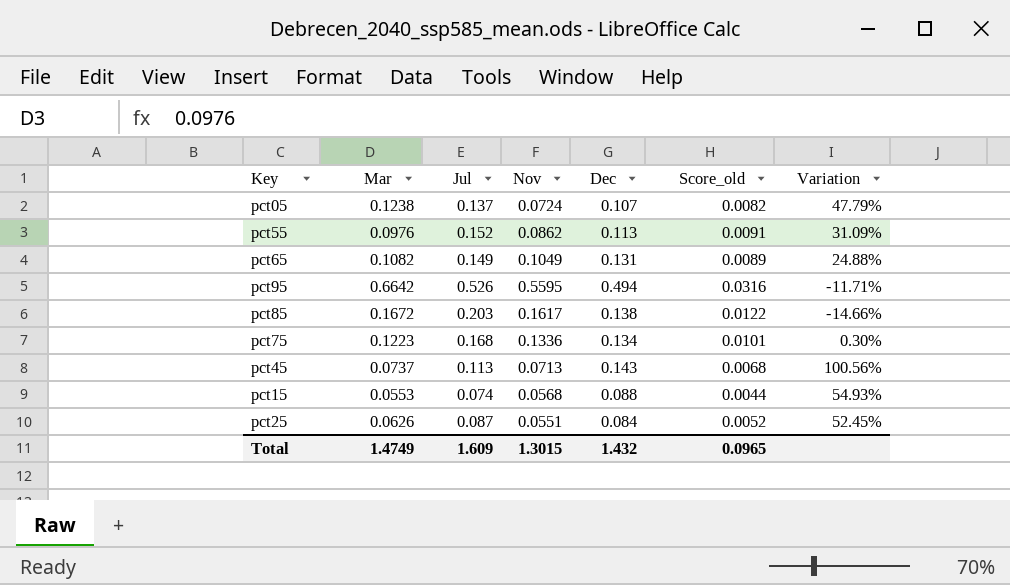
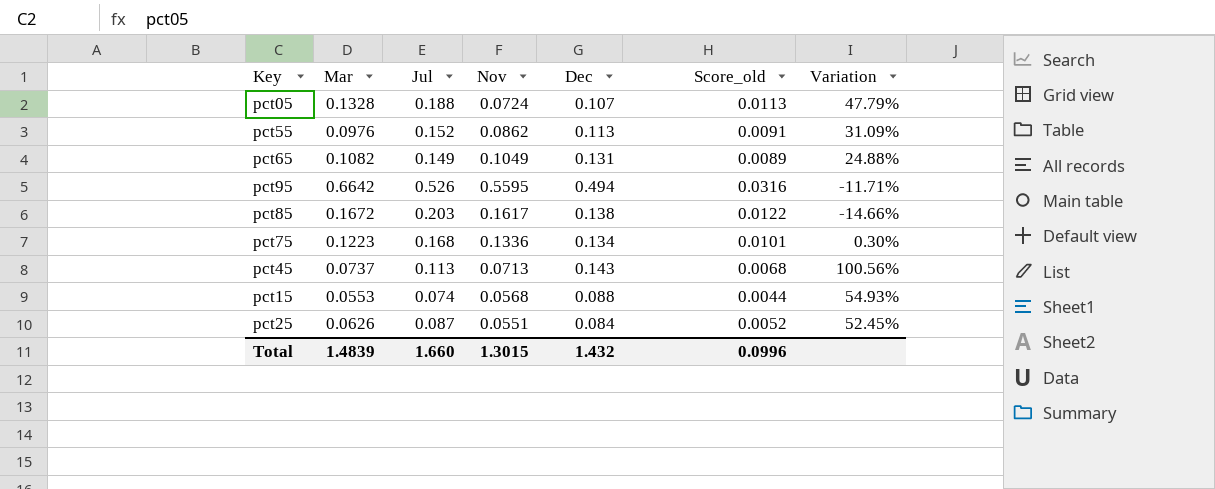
pct05 | Mar: 0.1238 -> 0.1328
pct05 | Jul: 0.137 -> 0.188
pct05 | Score_old: 0.0082 -> 0.0113
Total | Mar: 1.4749 -> 1.4839
Total | Jul: 1.609 -> 1.660
Total | Score_old: 0.0965 -> 0.0996

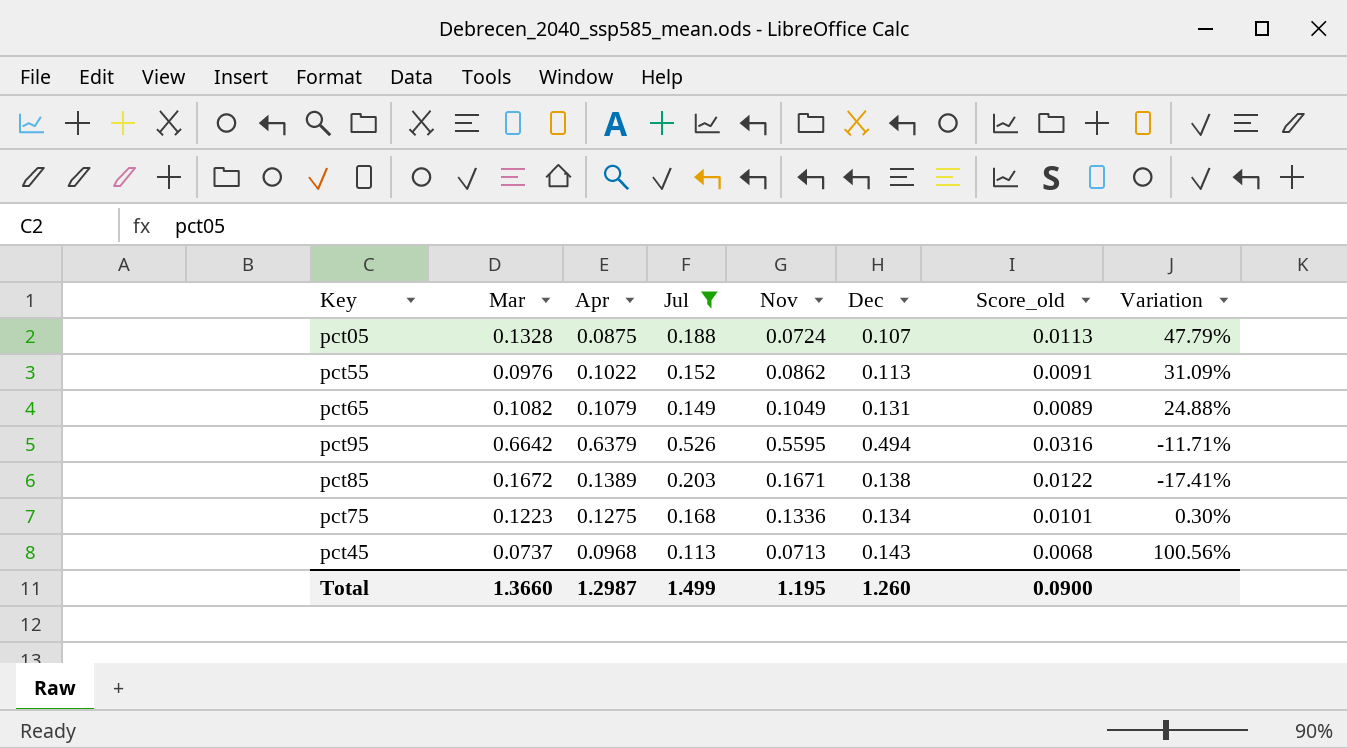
filter: none -> Jul >= 0.113
column Apr | position: none -> 3
pct85 | Nov: 0.1617 -> 0.1671
pct85 | Variation: -14.66% -> -17.41%
Total | Mar: 1.4839 -> 1.3660
Total | Jul: 1.660 -> 1.499
Total | Nov: 1.3015 -> 1.195
Total | Dec: 1.432 -> 1.260
Total | Score_old: 0.0996 -> 0.0900

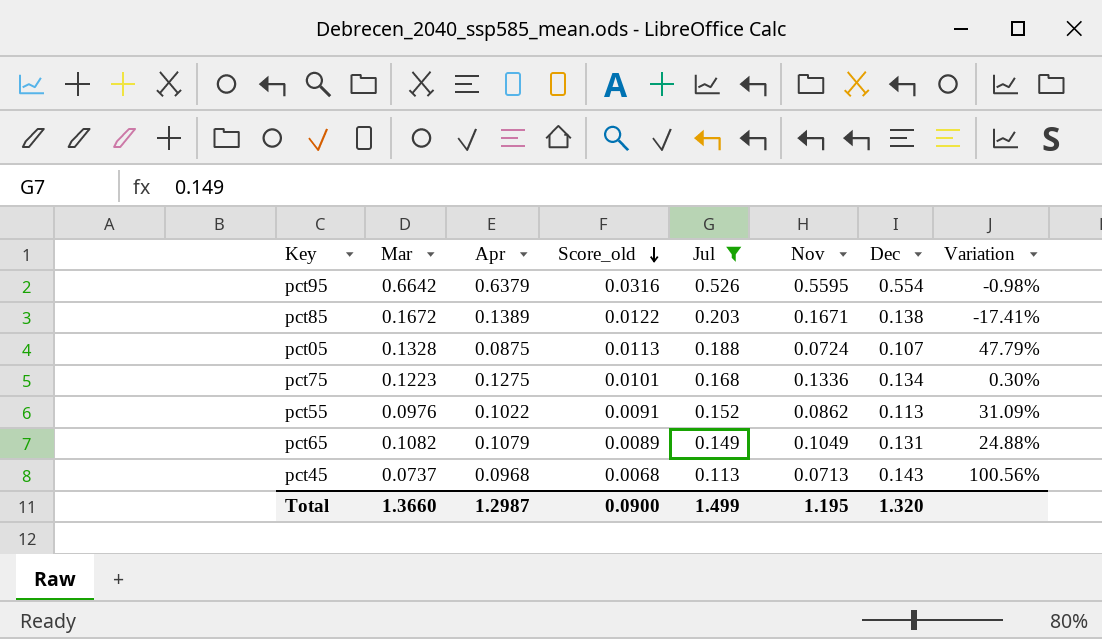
row order: none -> Score_old descending
column Score_old | position: 7 -> 4
pct95 | Dec: 0.494 -> 0.554
pct95 | Variation: -11.71% -> -0.98%
Total | Dec: 1.260 -> 1.320

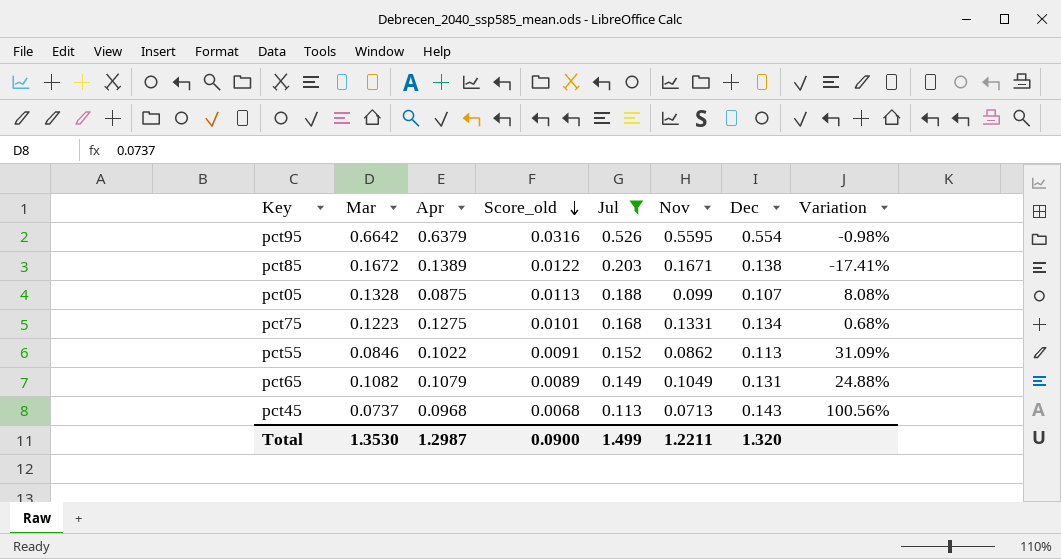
pct05 | Nov: 0.0724 -> 0.099
pct05 | Variation: 47.79% -> 8.08%
pct75 | Nov: 0.1336 -> 0.1331
pct75 | Variation: 0.30% -> 0.68%
pct55 | Mar: 0.0976 -> 0.0846
Total | Mar: 1.3660 -> 1.3530
Total | Nov: 1.195 -> 1.2211

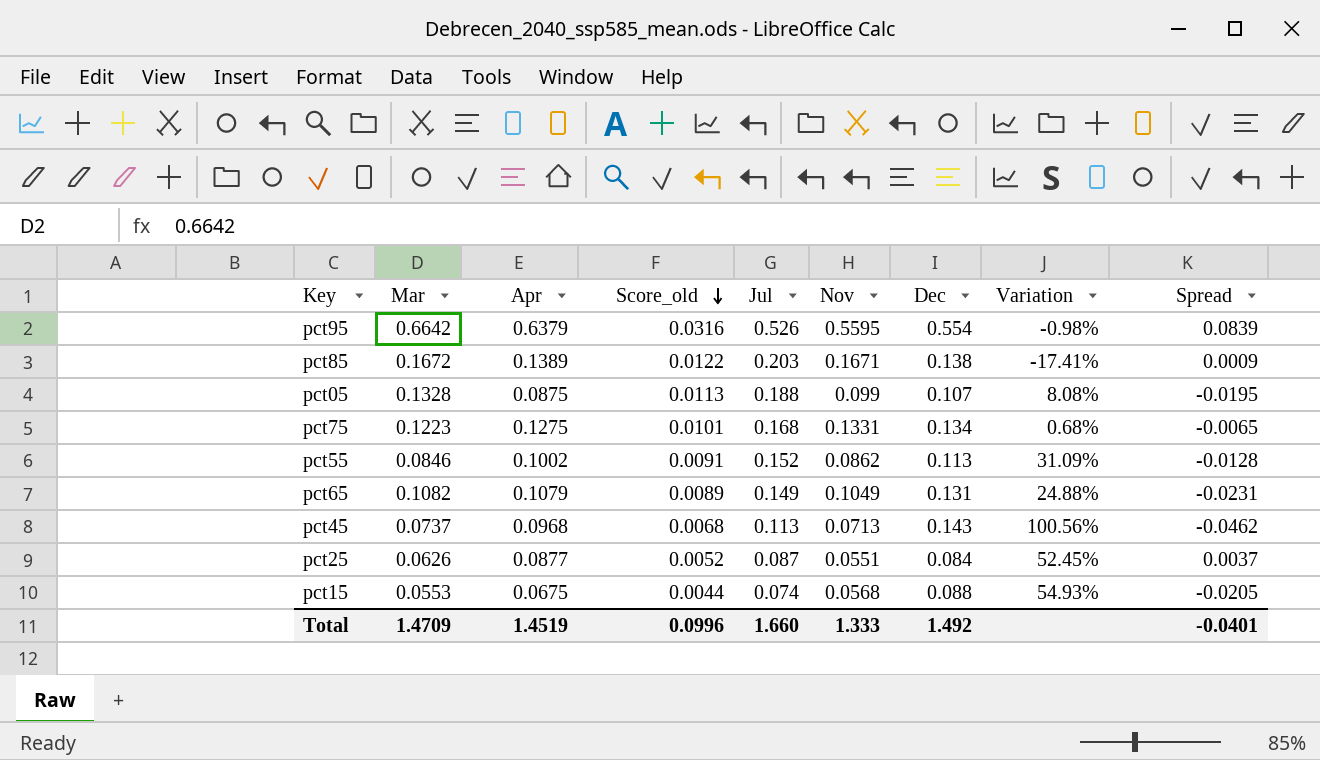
filter: Jul >= 0.113 -> none
column Spread | formula: none -> [Apr] - [Dec]
pct55 | Apr: 0.1022 -> 0.1002
Total | Mar: 1.3530 -> 1.4709
Total | Apr: 1.2987 -> 1.4519
Total | Score_old: 0.0900 -> 0.0996
Total | Jul: 1.499 -> 1.660
Total | Nov: 1.2211 -> 1.333
Total | Dec: 1.320 -> 1.492

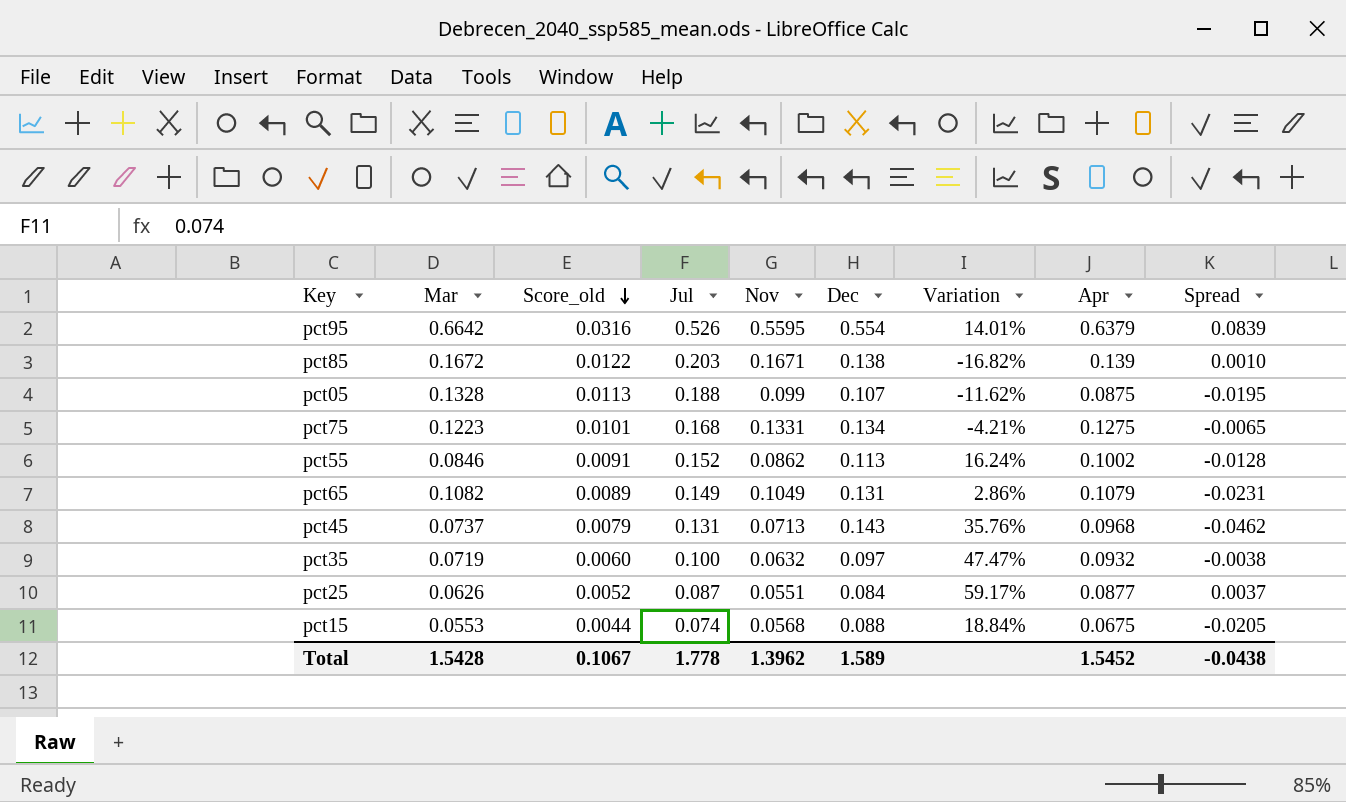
column Variation | formula: ([Dec] - [Nov]) / [Nov] -> ([Apr] - [Nov]) / [Nov]
column Apr | position: 3 -> 8
pct85 | Apr: 0.1389 -> 0.139
pct85 | Spread: 0.0009 -> 0.0010
pct45 | Score_old: 0.0068 -> 0.0079
pct45 | Jul: 0.113 -> 0.131
row pct35: none -> 0.0719 | 0.0060 | 0.100 | 0.0632 | 0.097 | 47.47% | 0.0932 | -0.0038
Total | Mar: 1.4709 -> 1.5428
Total | Score_old: 0.0996 -> 0.1067
Total | Jul: 1.660 -> 1.778
Total | Nov: 1.333 -> 1.3962
Total | Dec: 1.492 -> 1.589
Total | Apr: 1.4519 -> 1.5452
Total | Spread: -0.0401 -> -0.0438

